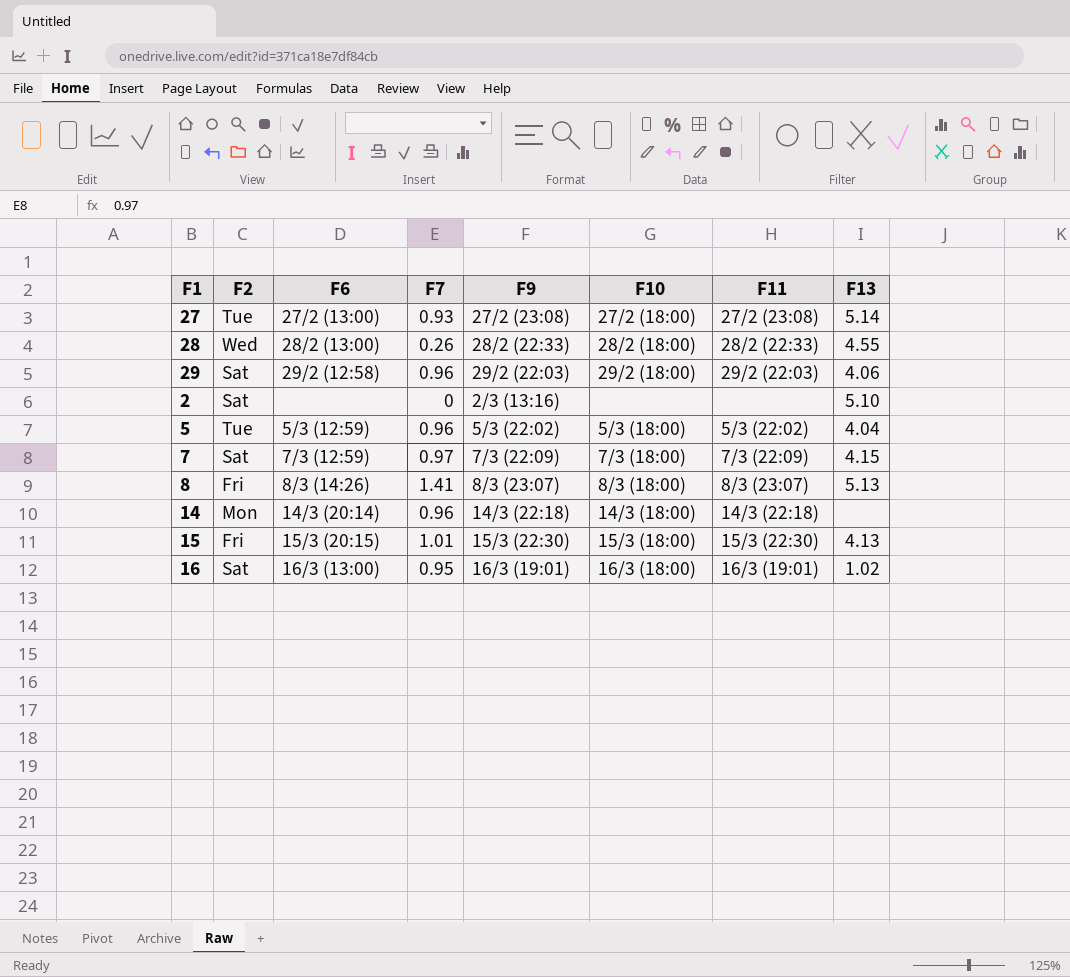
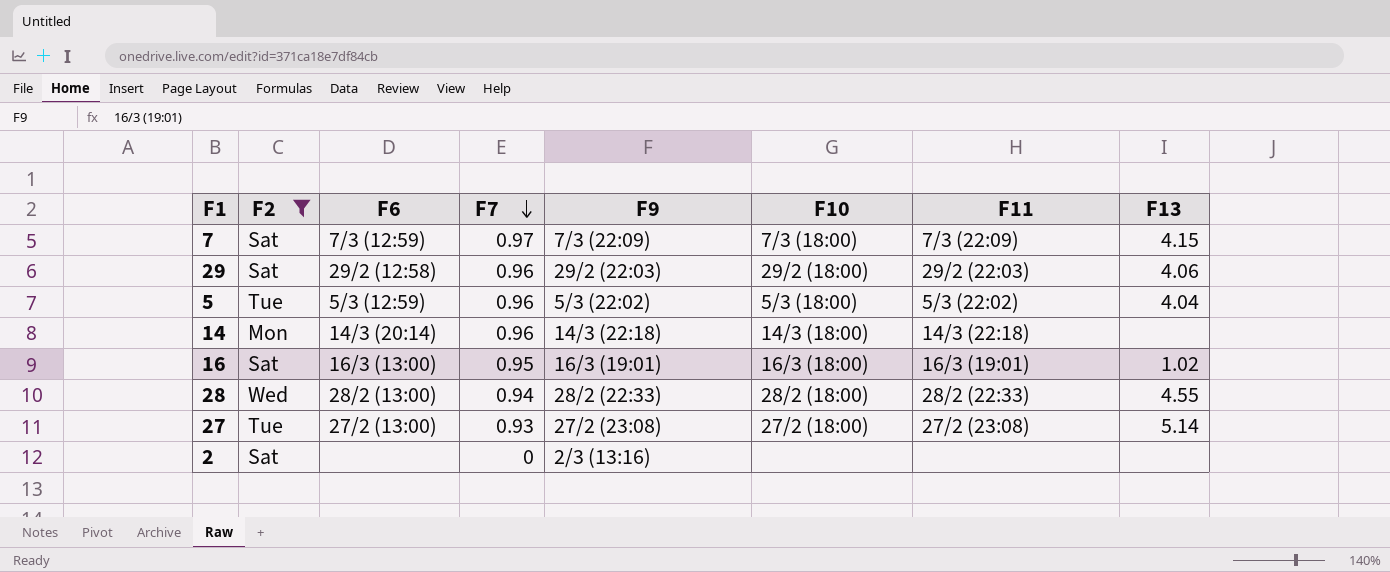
filter: none -> F2 != Fri
row order: none -> F7 descending
28 | F7: 0.26 -> 0.94
2 | F13: 5.10 -> none

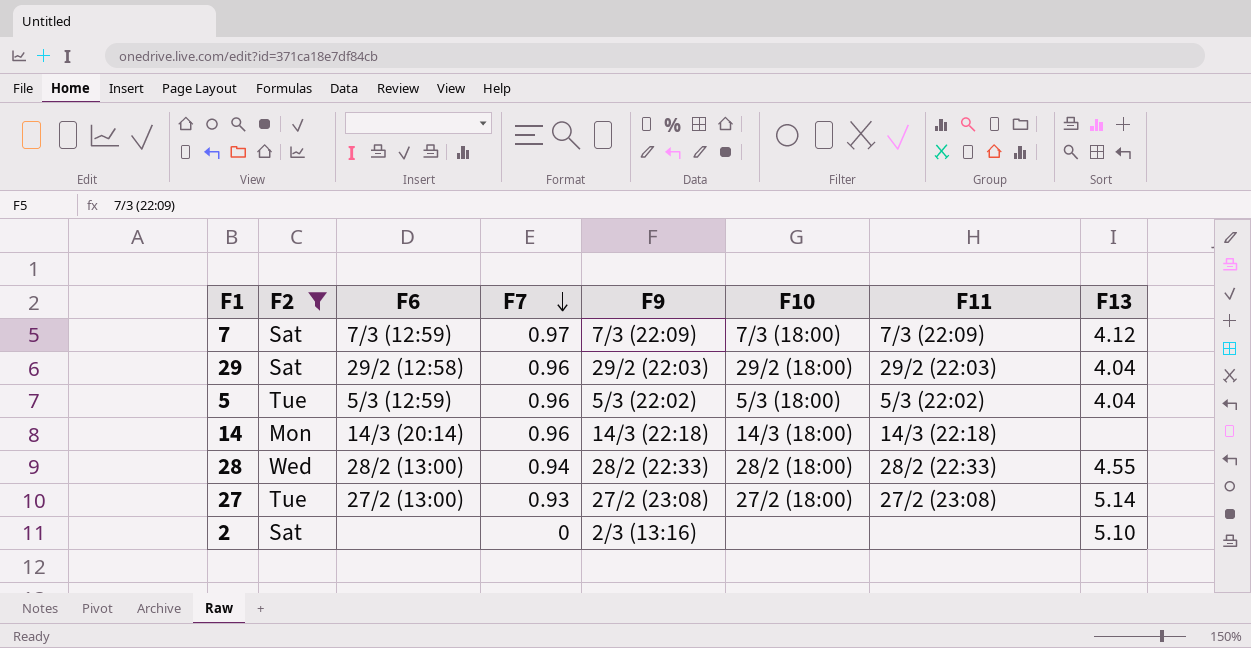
row 16: Sat | 16/3 (13:00) | 0.95 | 16/3 (19:01) | 16/3 (18:00) | 16/3 (19:01) | 1.02 -> none
7 | F13: 4.15 -> 4.12
29 | F13: 4.06 -> 4.04
2 | F13: none -> 5.10

